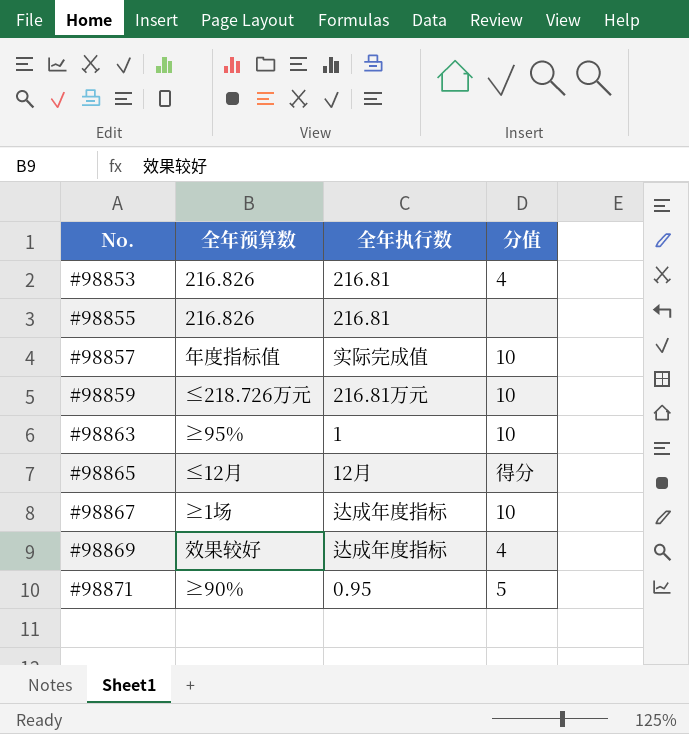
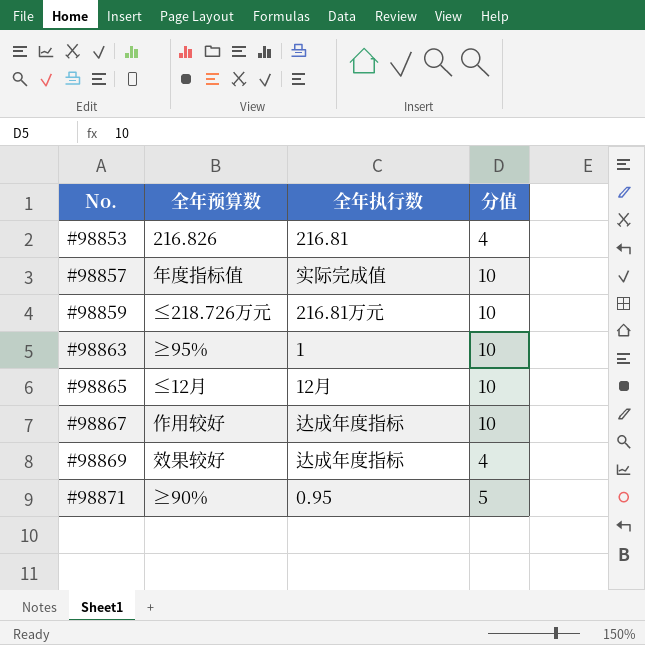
row #98855: 216.826 | 216.81 | none -> none
#98865 | 分值: 得分 -> 10
#98867 | 全年预算数: ≥1场 -> 作用较好

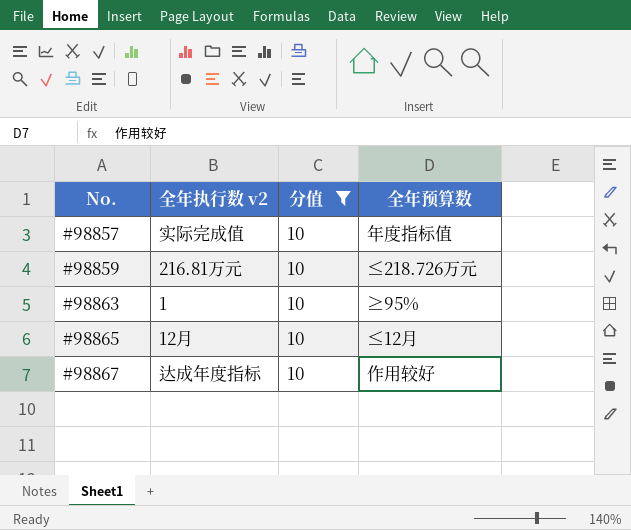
filter: none -> 分值 = 10
column name: 全年执行数 -> 全年执行数 v2
column 全年预算数 | position: 2 -> 4

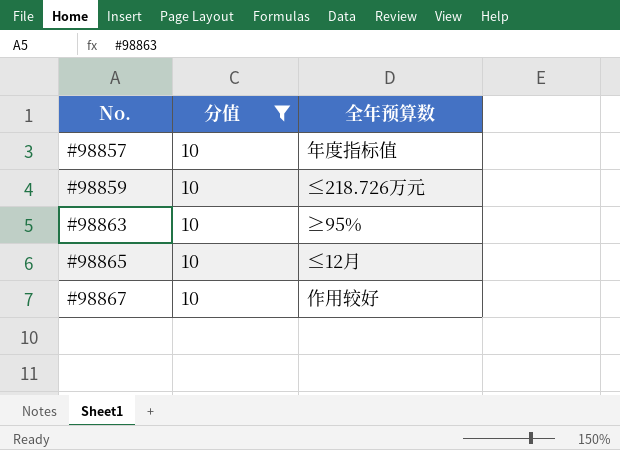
column 全年执行数 v2 | position: 2 -> none

